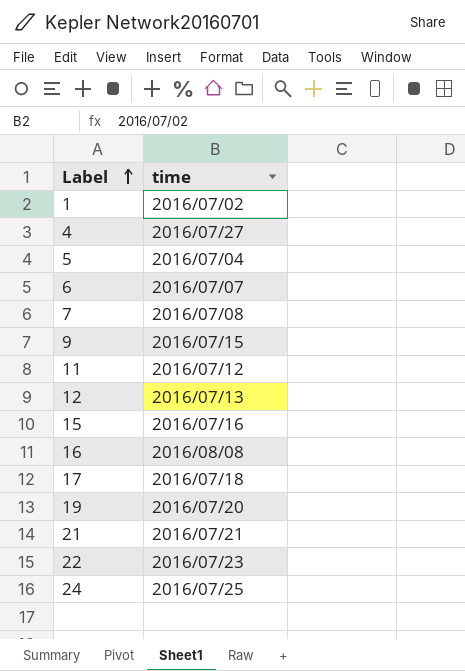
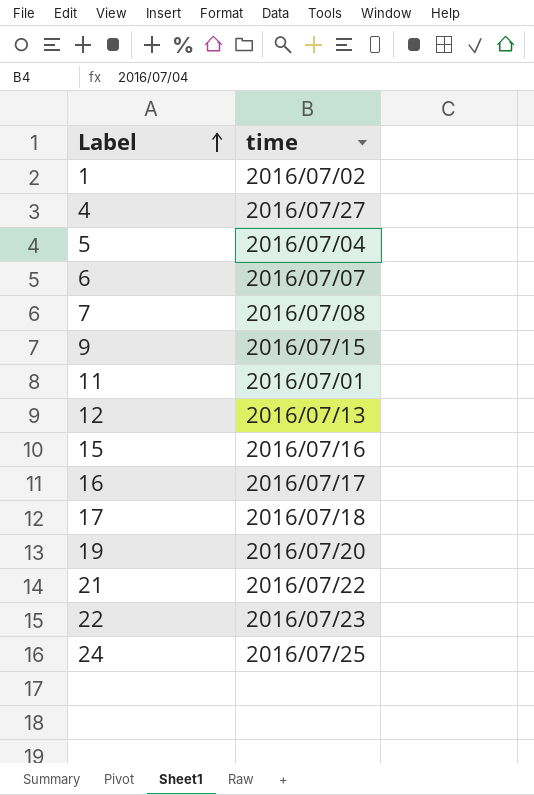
11 | time: 2016/07/12 -> 2016/07/01
16 | time: 2016/08/08 -> 2016/07/17
21 | time: 2016/07/21 -> 2016/07/22

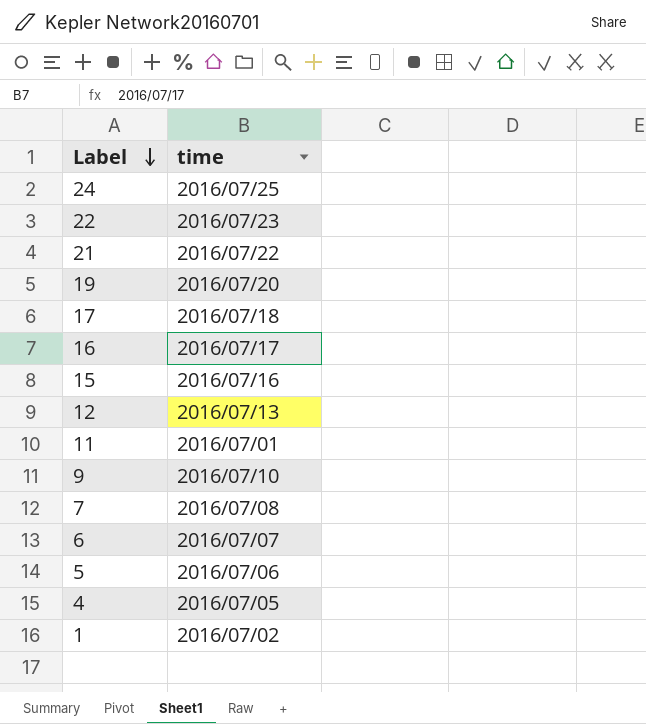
row order: Label ascending -> Label descending
9 | time: 2016/07/15 -> 2016/07/10
5 | time: 2016/07/04 -> 2016/07/06
4 | time: 2016/07/27 -> 2016/07/05

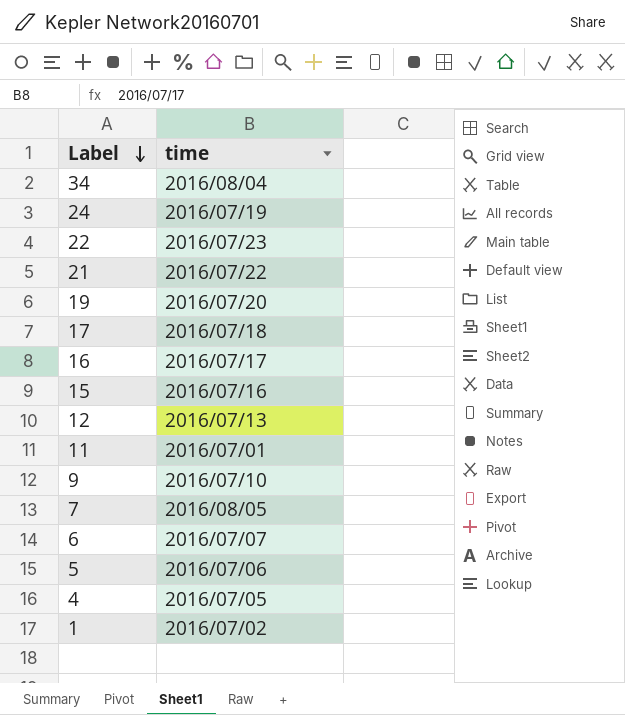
row 34: none -> 2016/08/04
24 | time: 2016/07/25 -> 2016/07/19
7 | time: 2016/07/08 -> 2016/08/05

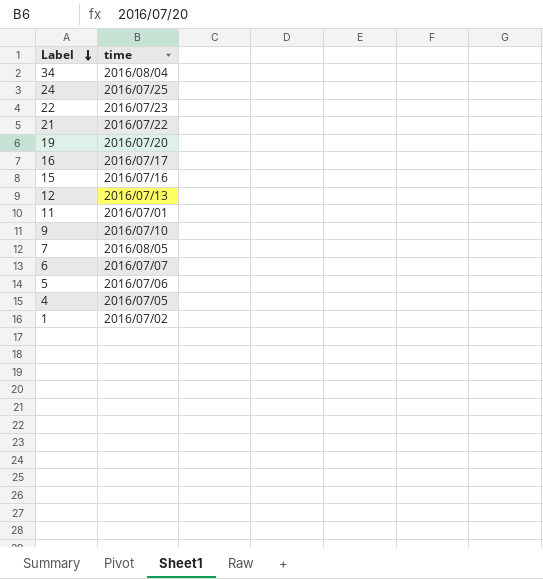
row 17: 2016/07/18 -> none
24 | time: 2016/07/19 -> 2016/07/25

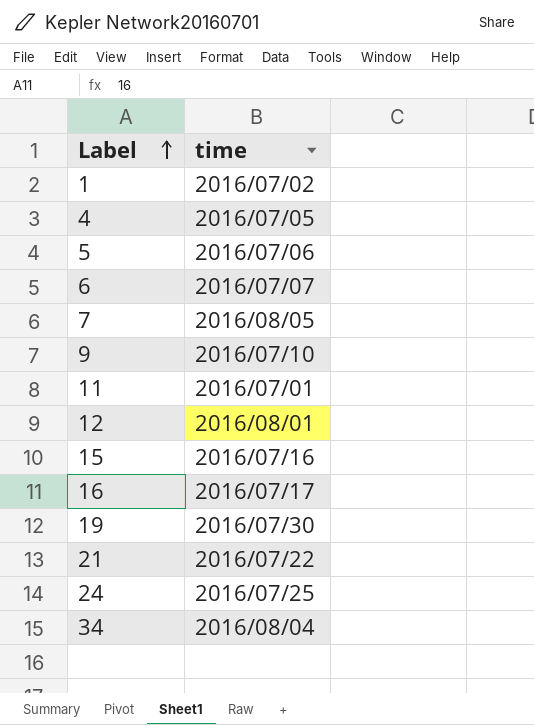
row order: Label descending -> Label ascending
row 22: 2016/07/23 -> none
12 | time: 2016/07/13 -> 2016/08/01
19 | time: 2016/07/20 -> 2016/07/30

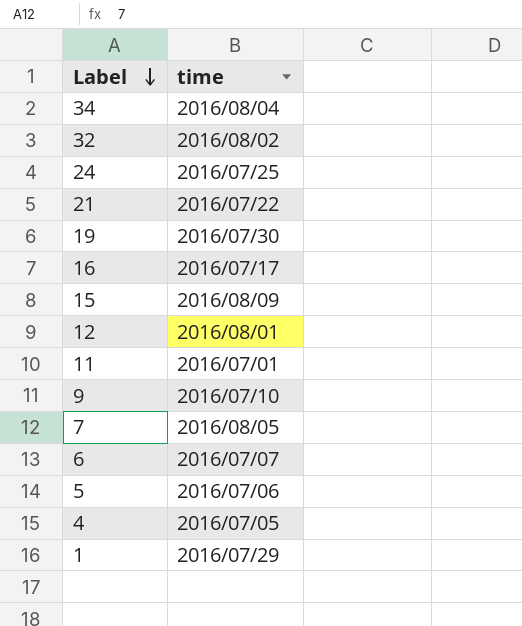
row order: Label ascending -> Label descending
row 32: none -> 2016/08/02
15 | time: 2016/07/16 -> 2016/08/09
1 | time: 2016/07/02 -> 2016/07/29

